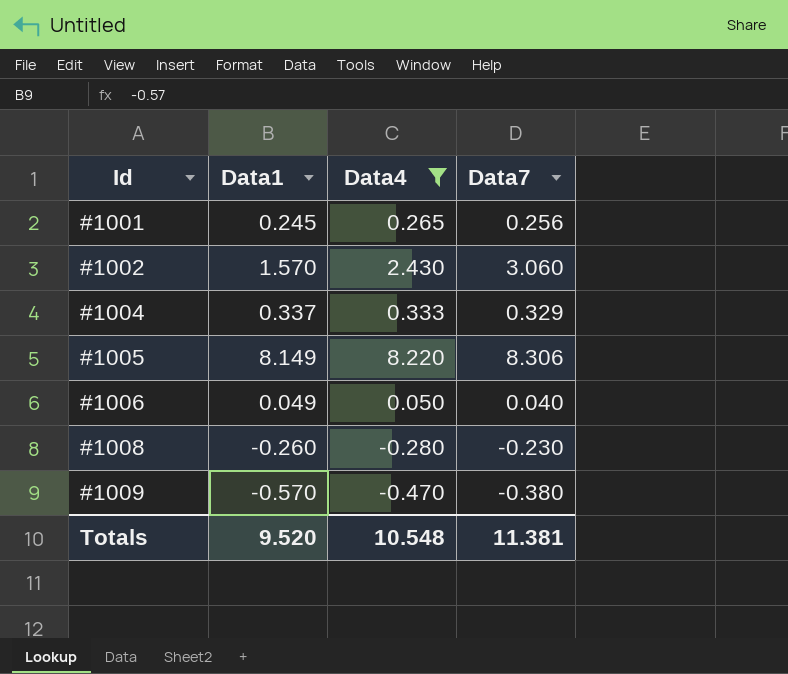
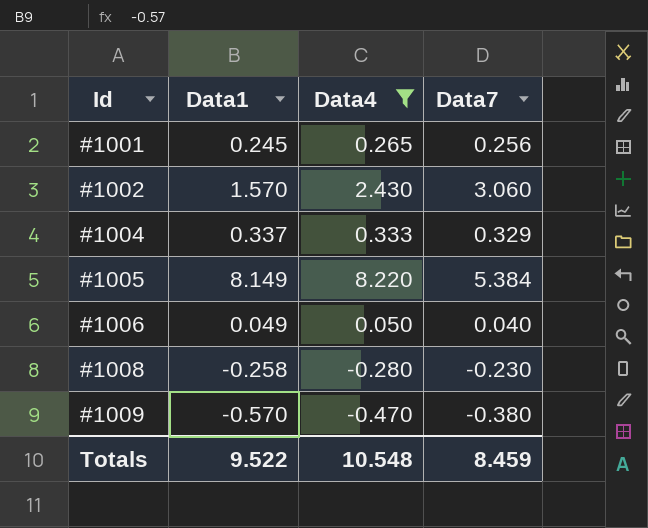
#1005 | Data7: 8.306 -> 5.384
#1008 | Data1: -0.260 -> -0.258
Totals | Data1: 9.520 -> 9.522
Totals | Data7: 11.381 -> 8.459

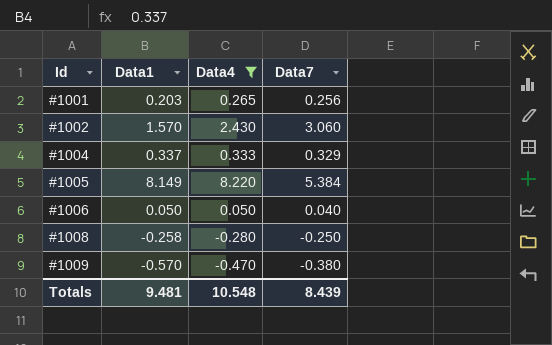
#1001 | Data1: 0.245 -> 0.203
#1006 | Data1: 0.049 -> 0.050
#1008 | Data7: -0.230 -> -0.250
Totals | Data1: 9.522 -> 9.481
Totals | Data7: 8.459 -> 8.439

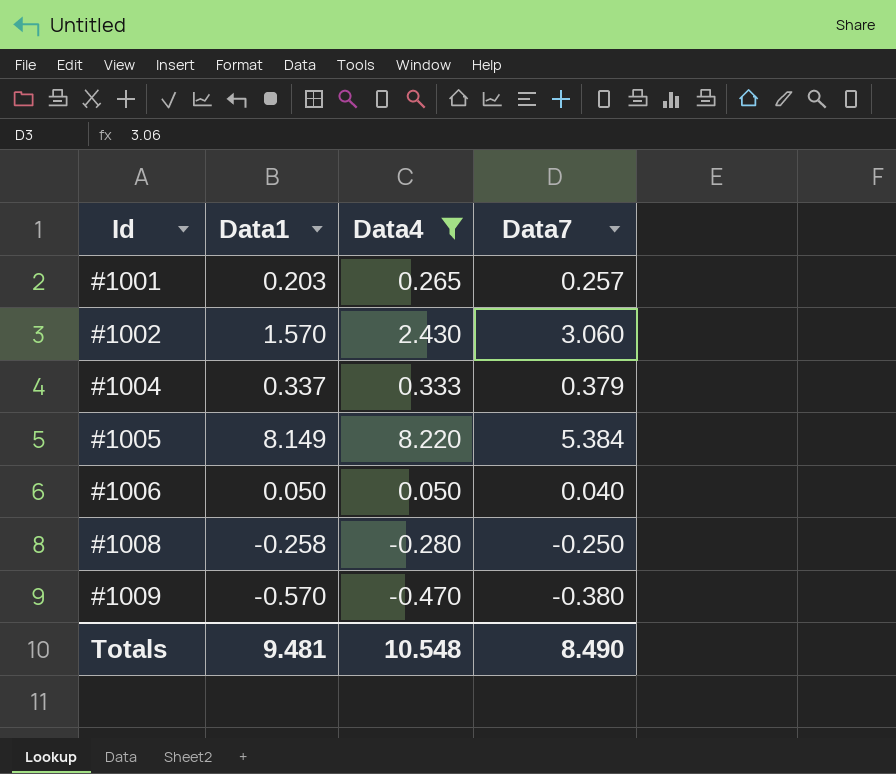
#1001 | Data7: 0.256 -> 0.257
#1004 | Data7: 0.329 -> 0.379
Totals | Data7: 8.439 -> 8.490

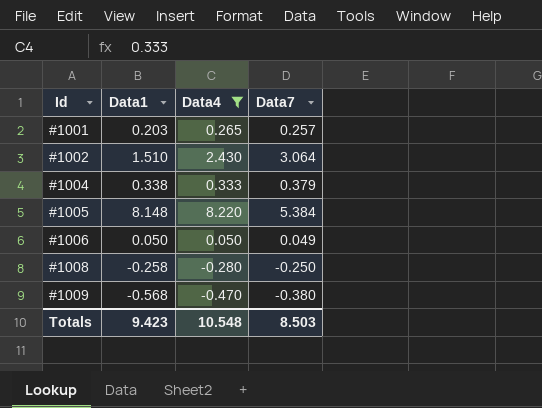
#1002 | Data1: 1.570 -> 1.510
#1002 | Data7: 3.060 -> 3.064
#1004 | Data1: 0.337 -> 0.338
#1005 | Data1: 8.149 -> 8.148
#1006 | Data7: 0.040 -> 0.049
#1009 | Data1: -0.570 -> -0.568
Totals | Data1: 9.481 -> 9.423
Totals | Data7: 8.490 -> 8.503

